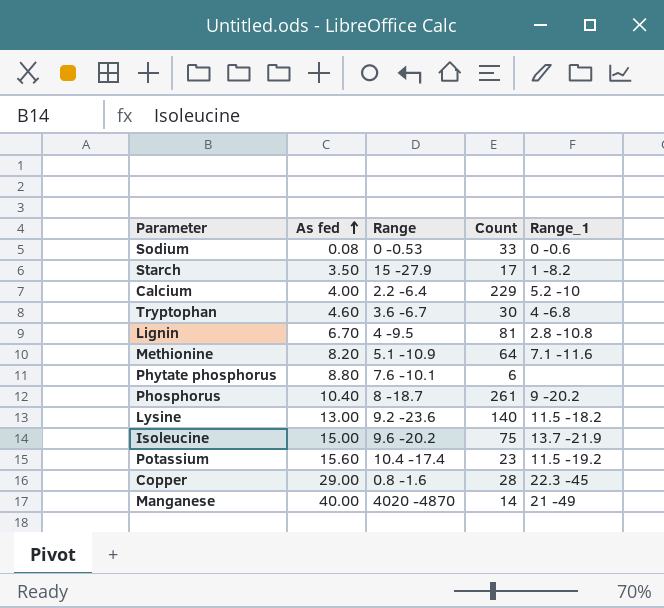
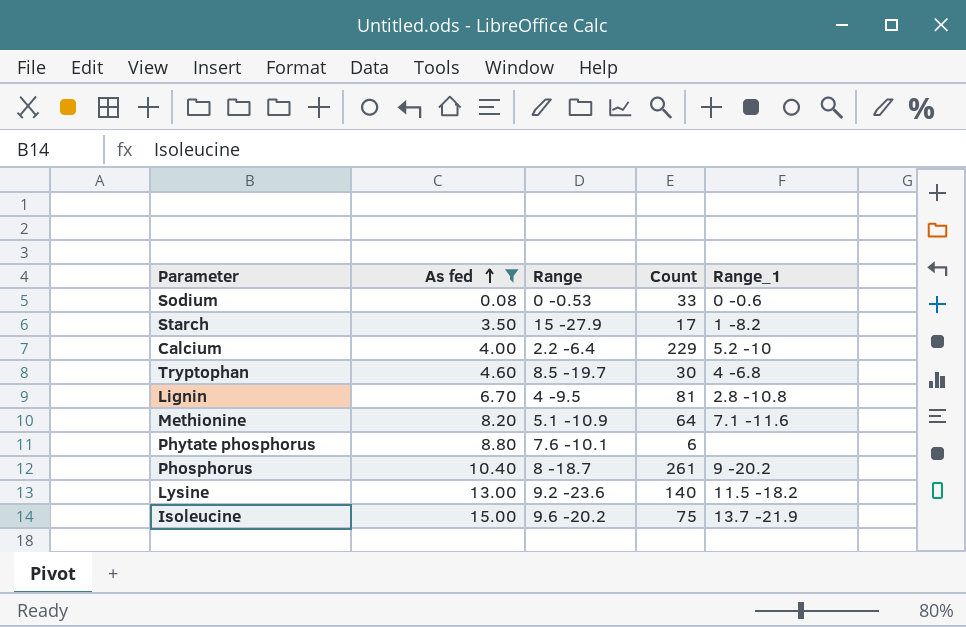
filter: none -> As fed <= 15.00
Tryptophan | Range: 3.6 -6.7 -> 8.5 -19.7

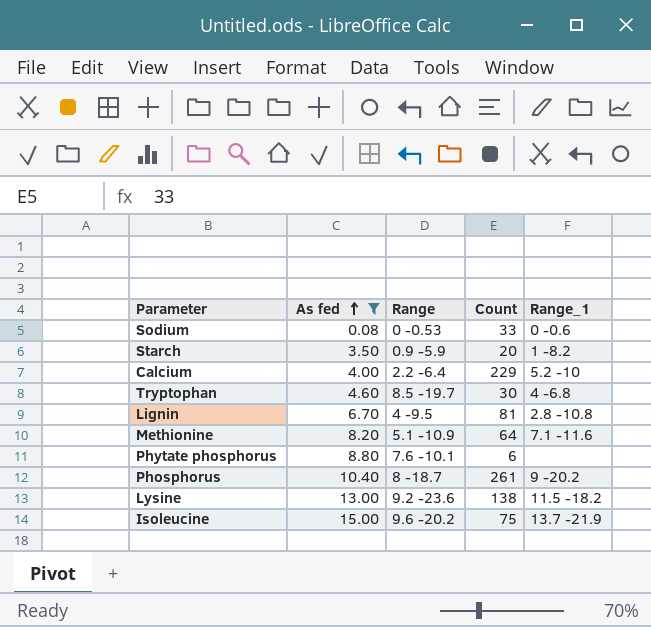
Starch | Range: 15 -27.9 -> 0.9 -5.9
Starch | Count: 17 -> 20
Lysine | Count: 140 -> 138

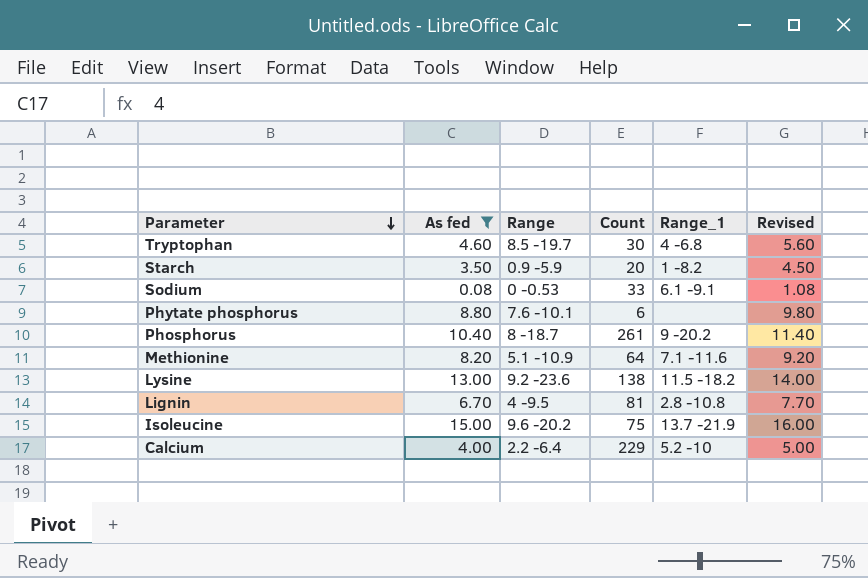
row order: As fed ascending -> Parameter descending
column Revised | formula: none -> [As fed] + 1
Sodium | Range_1: 0 -0.6 -> 6.1 -9.1

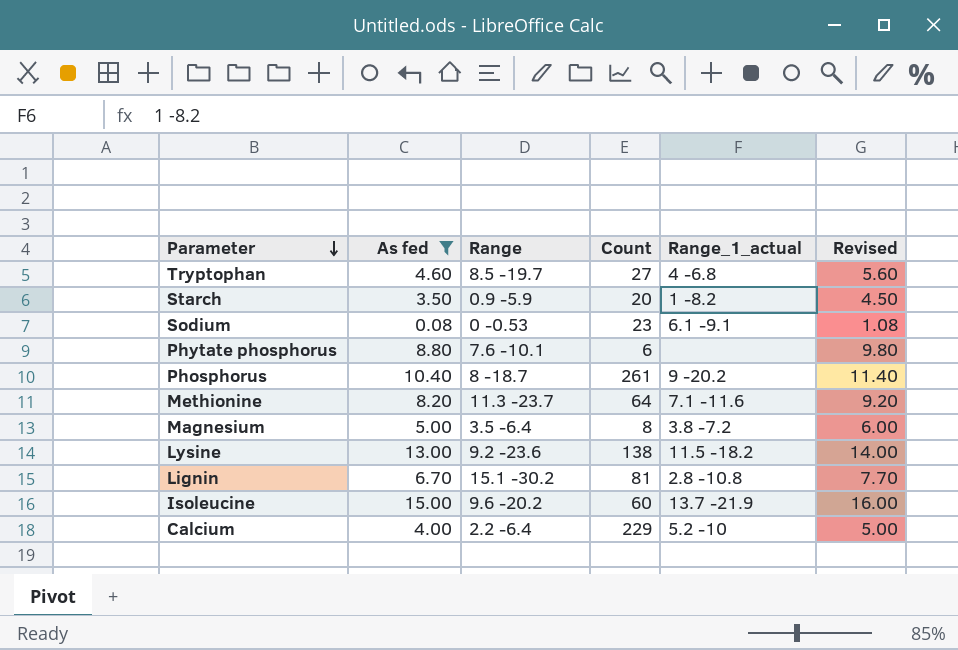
column name: Range_1 -> Range_1_actual
Tryptophan | Count: 30 -> 27
Sodium | Count: 33 -> 23
Methionine | Range: 5.1 -10.9 -> 11.3 -23.7
row Magnesium: none -> 5.00 | 3.5 -6.4 | 8 | 3.8 -7.2 | 6.00
Lignin | Range: 4 -9.5 -> 15.1 -30.2
Isoleucine | Count: 75 -> 60

